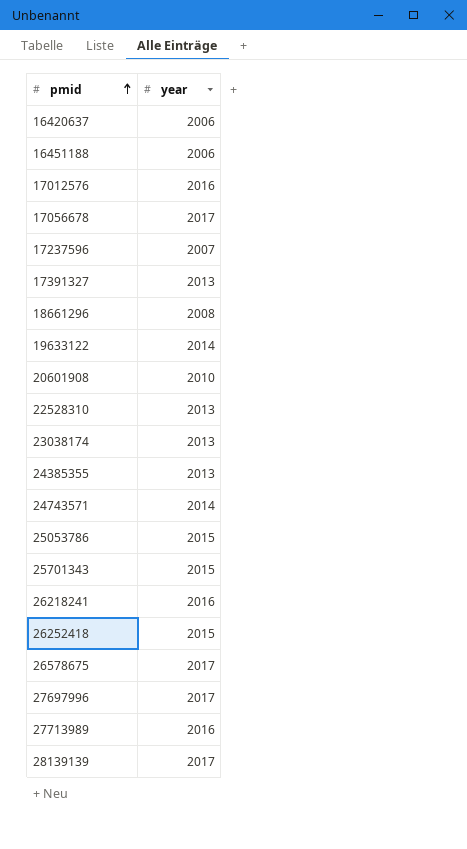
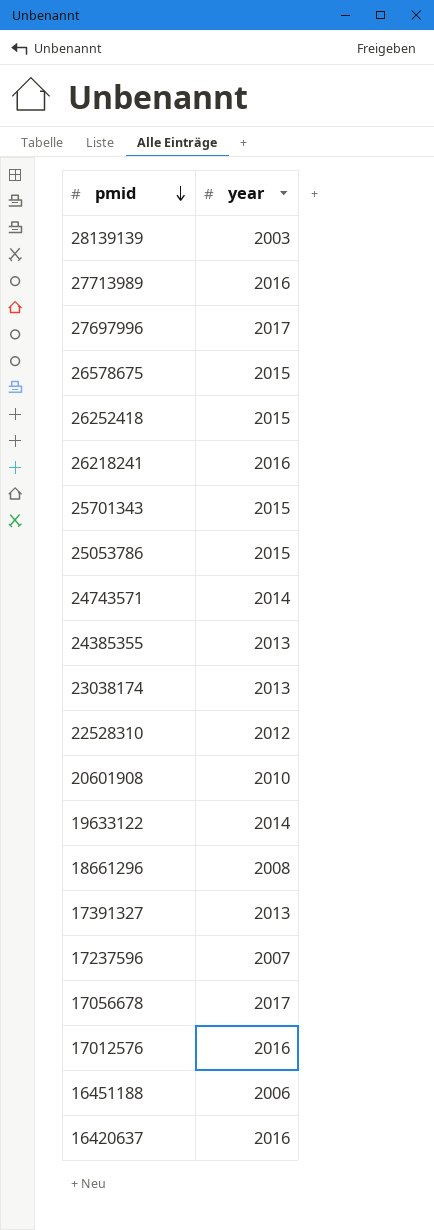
row order: pmid ascending -> pmid descending
28139139 | year: 2017 -> 2003
26578675 | year: 2017 -> 2015
22528310 | year: 2013 -> 2012
16420637 | year: 2006 -> 2016

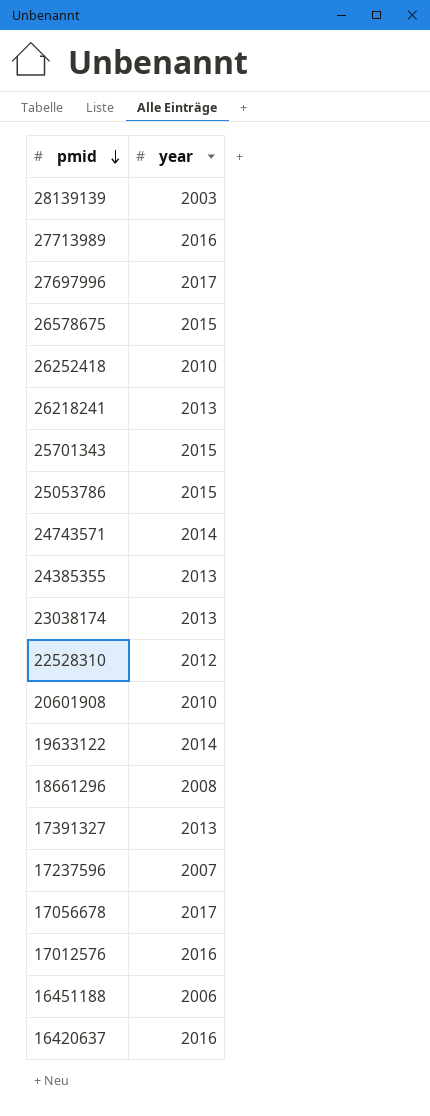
26252418 | year: 2015 -> 2010
26218241 | year: 2016 -> 2013

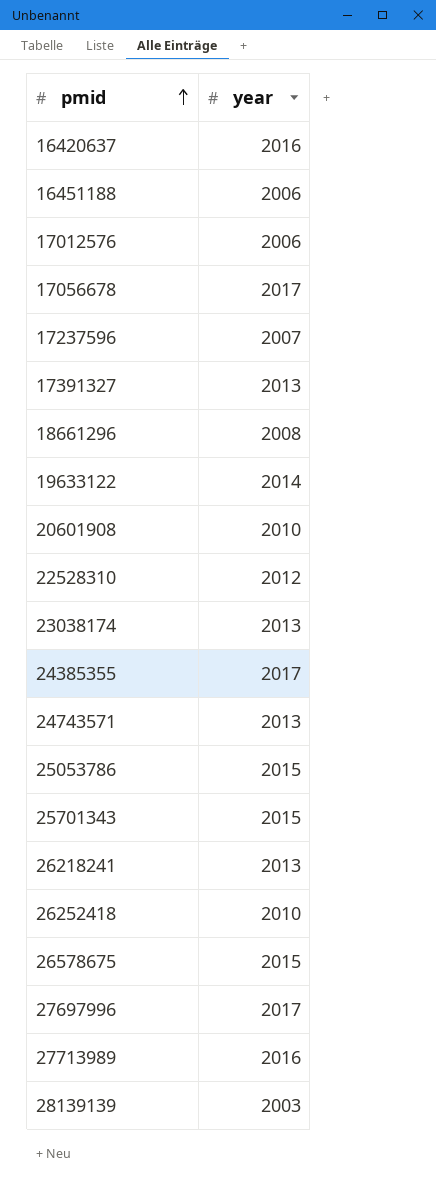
row order: pmid descending -> pmid ascending
17012576 | year: 2016 -> 2006
24385355 | year: 2013 -> 2017
24743571 | year: 2014 -> 2013

